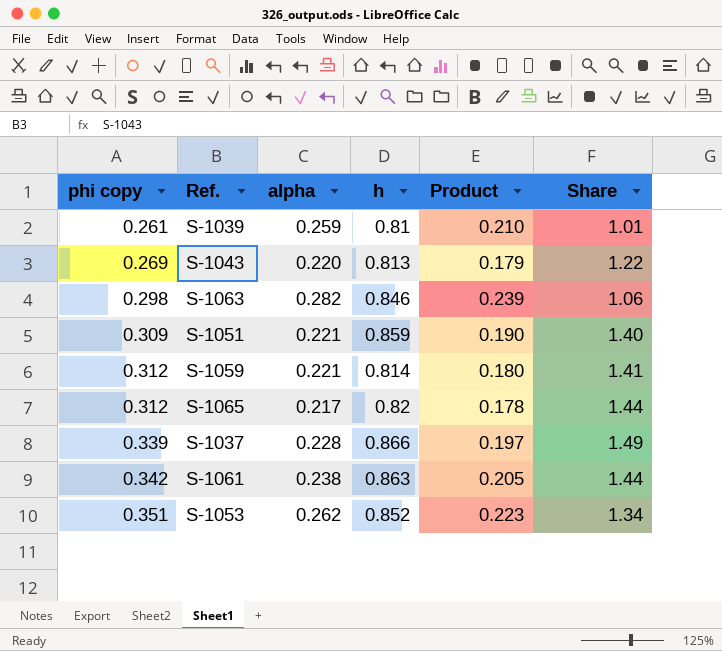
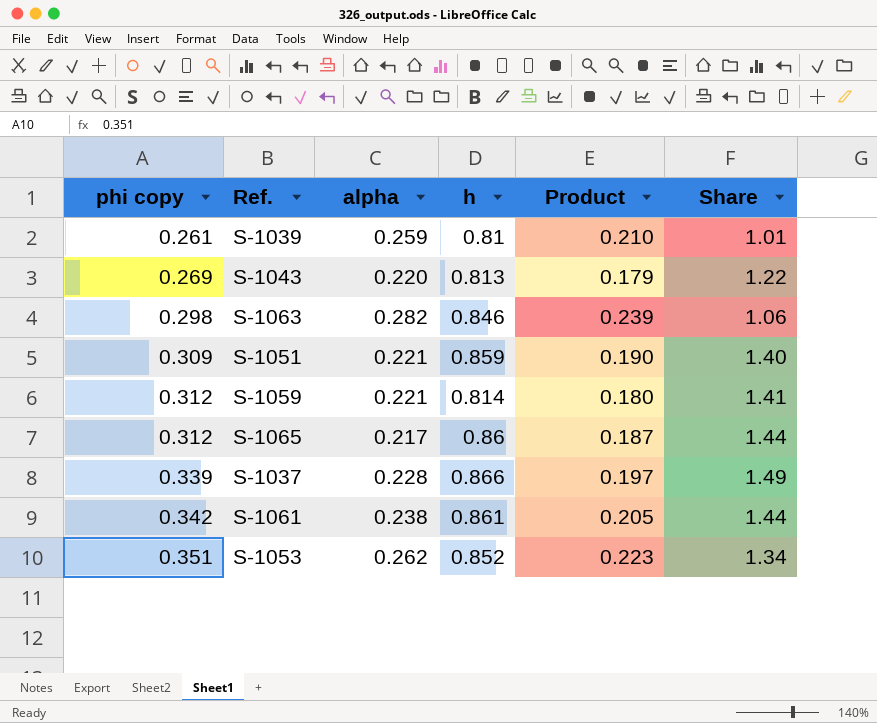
S-1065 | h: 0.82 -> 0.86
S-1065 | Product: 0.178 -> 0.187
S-1061 | h: 0.863 -> 0.861

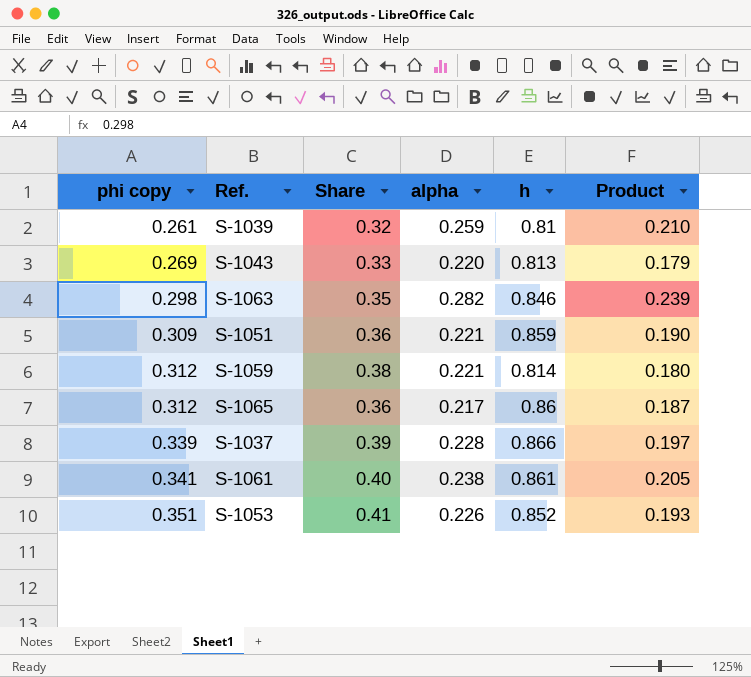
column Share | formula: [phi copy] / [alpha] -> [phi copy] / [h]
column Share | position: 6 -> 3
S-1061 | phi copy: 0.342 -> 0.341
S-1053 | alpha: 0.262 -> 0.226
S-1053 | Product: 0.223 -> 0.193

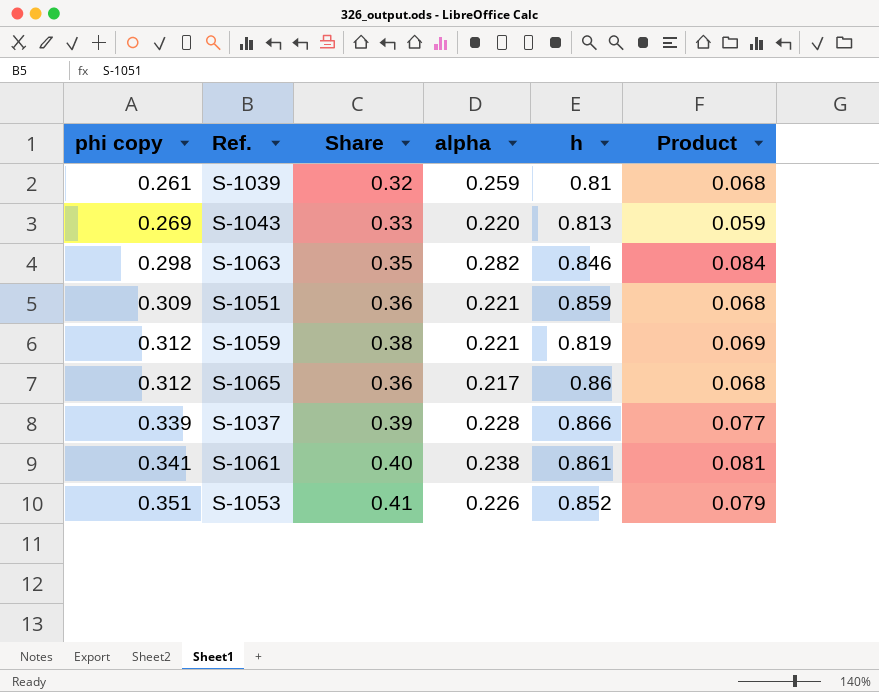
column Product | formula: [alpha] * [h] -> [phi copy] * [alpha]
S-1059 | h: 0.814 -> 0.819

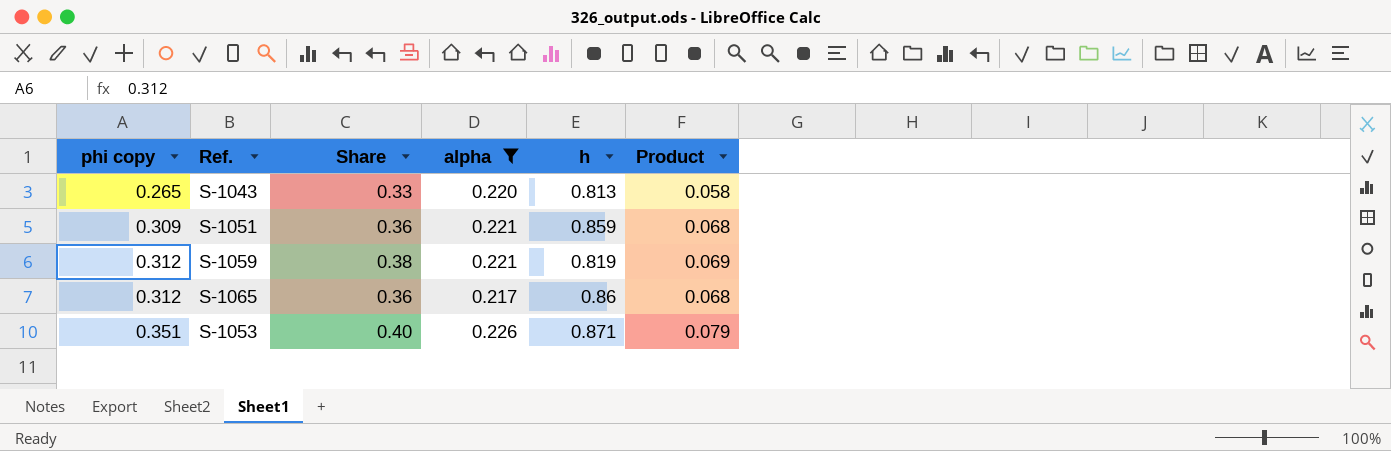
filter: none -> alpha <= 0.226
S-1043 | phi copy: 0.269 -> 0.265
S-1043 | Product: 0.059 -> 0.058
S-1053 | Share: 0.41 -> 0.40
S-1053 | h: 0.852 -> 0.871

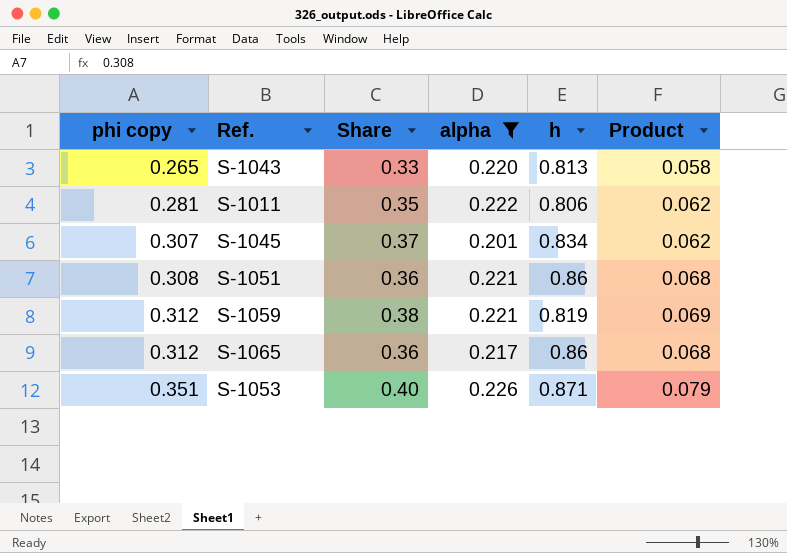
row S-1011: none -> 0.281 | 0.35 | 0.222 | 0.806 | 0.062
row S-1045: none -> 0.307 | 0.37 | 0.201 | 0.834 | 0.062
S-1051 | phi copy: 0.309 -> 0.308
S-1051 | h: 0.859 -> 0.86

